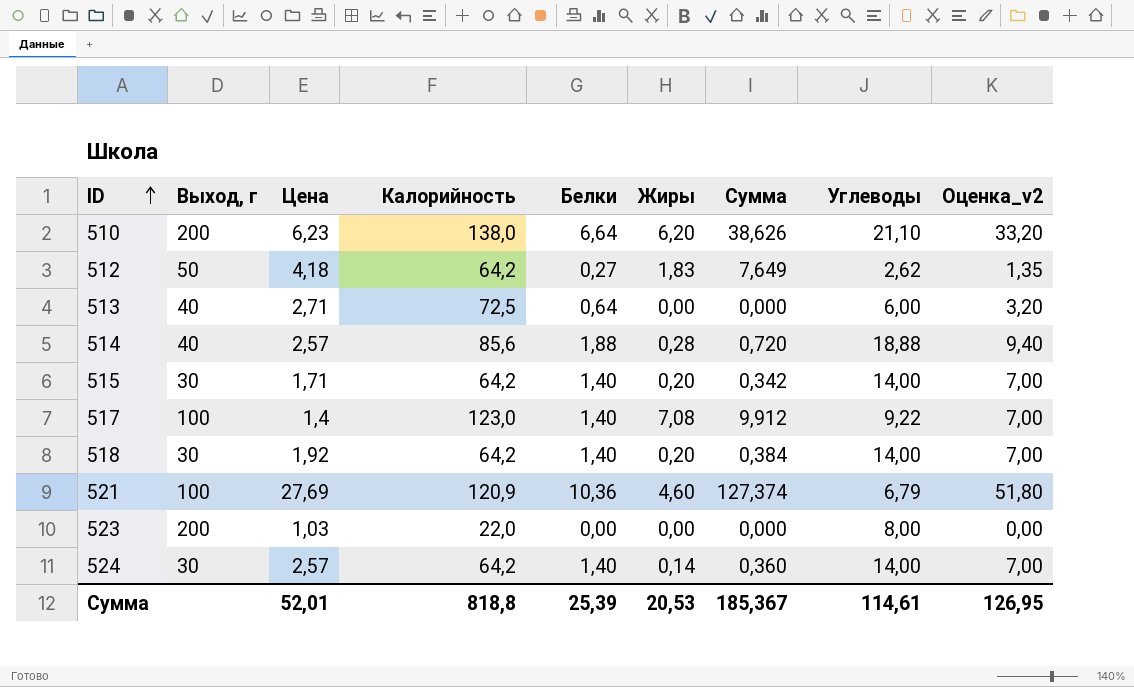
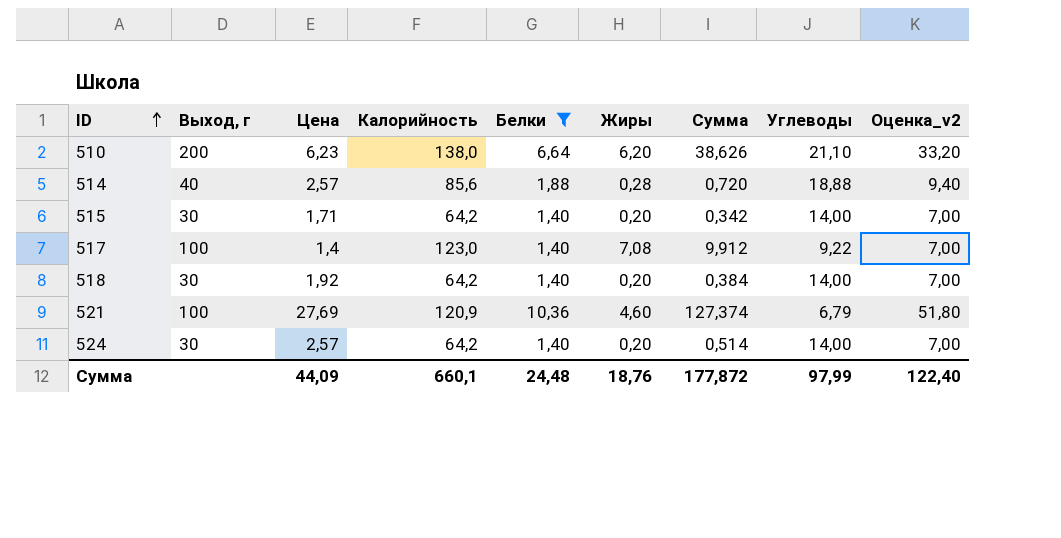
filter: none -> Белки >= 1,40
524 | Жиры: 0,14 -> 0,20
524 | Сумма: 0,360 -> 0,514
Сумма | Цена: 52,01 -> 44,09
Сумма | Калорийность: 818,8 -> 660,1
Сумма | Белки: 25,39 -> 24,48
Сумма | Жиры: 20,53 -> 18,76
Сумма | Сумма: 185,367 -> 177,872
Сумма | Углеводы: 114,61 -> 97,99
Сумма | Оценка_v2: 126,95 -> 122,40

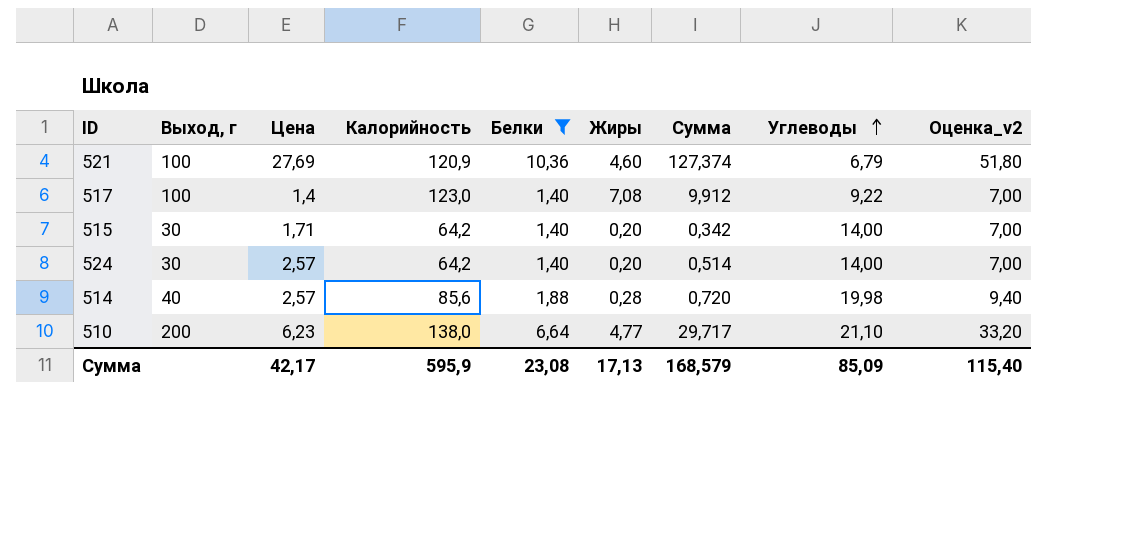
row order: ID ascending -> Углеводы ascending
row 518: 30 | 1,92 | 64,2 | 1,40 | 0,20 | 0,384 | 14,00 | 7,00 -> none
514 | Углеводы: 18,88 -> 19,98
510 | Жиры: 6,20 -> 4,77
510 | Сумма: 38,626 -> 29,717
Сумма | Цена: 44,09 -> 42,17
Сумма | Калорийность: 660,1 -> 595,9
Сумма | Белки: 24,48 -> 23,08
Сумма | Жиры: 18,76 -> 17,13
Сумма | Сумма: 177,872 -> 168,579
Сумма | Углеводы: 97,99 -> 85,09
Сумма | Оценка_v2: 122,40 -> 115,40

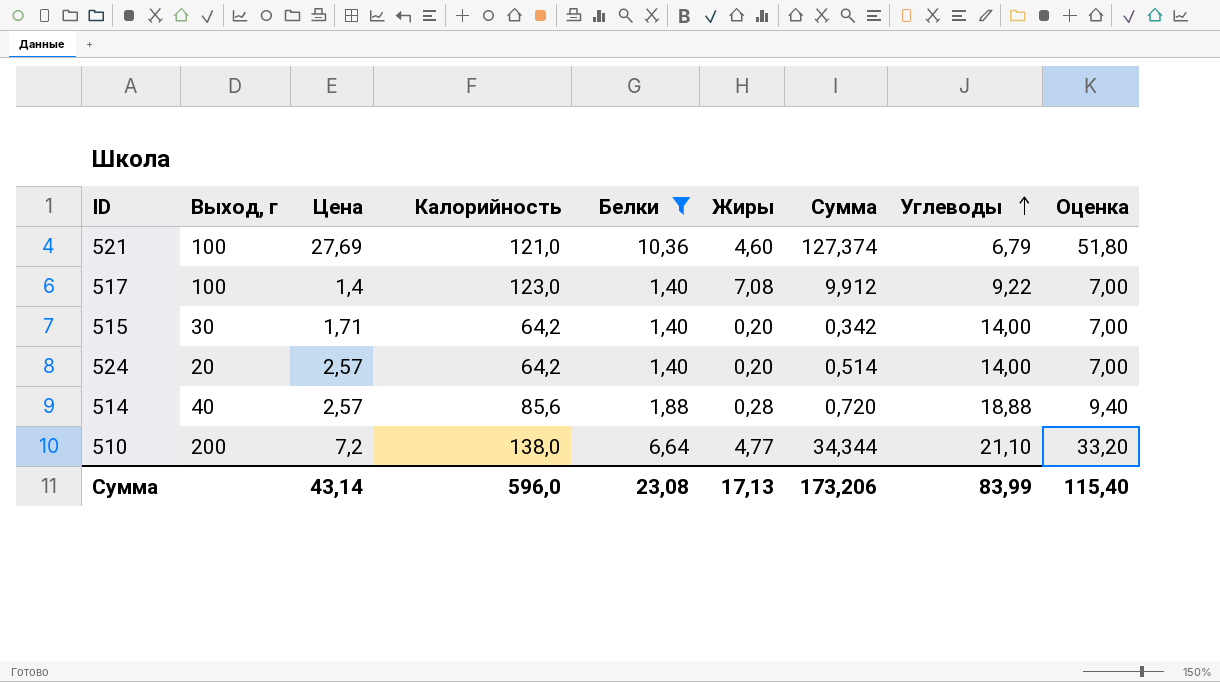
column name: Оценка_v2 -> Оценка
521 | Калорийность: 120,9 -> 121,0
524 | Выход, г: 30 -> 20
514 | Углеводы: 19,98 -> 18,88
510 | Цена: 6,23 -> 7,2
510 | Сумма: 29,717 -> 34,344
Сумма | Цена: 42,17 -> 43,14
Сумма | Калорийность: 595,9 -> 596,0
Сумма | Сумма: 168,579 -> 173,206
Сумма | Углеводы: 85,09 -> 83,99

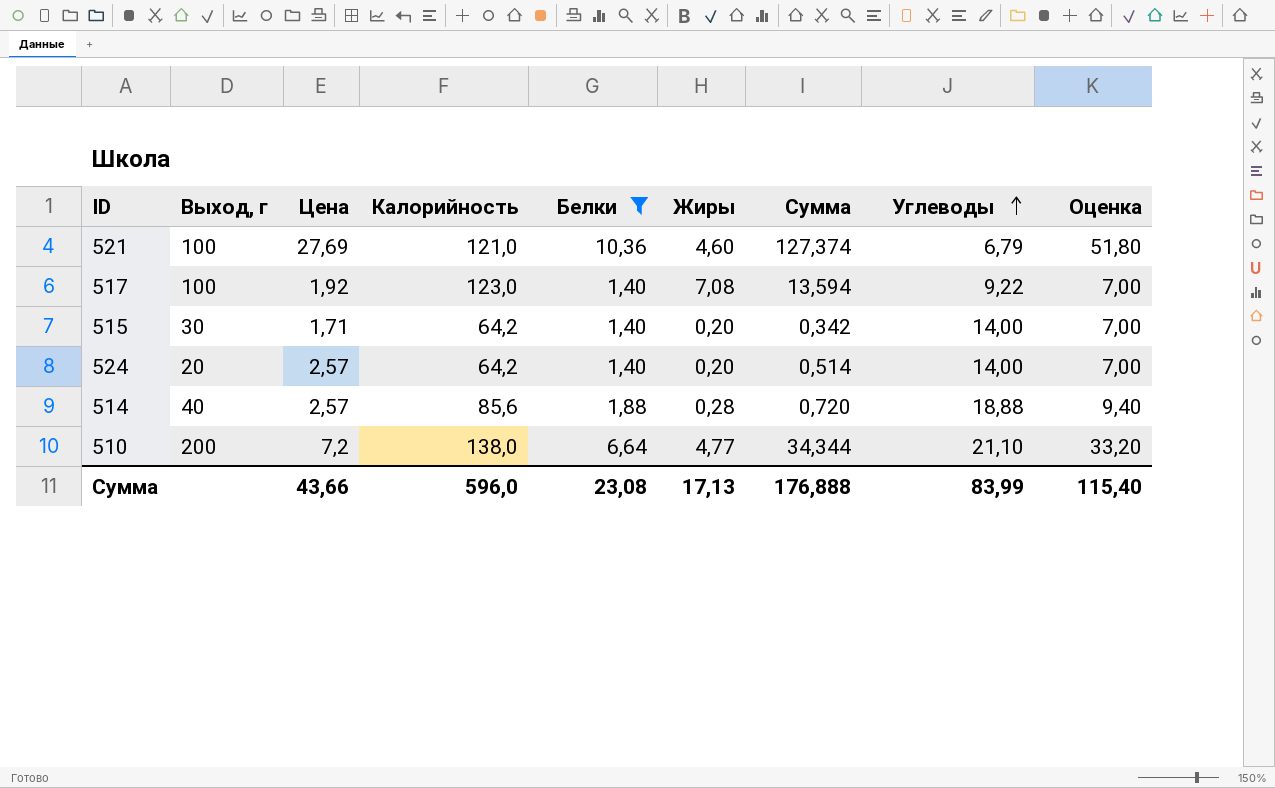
517 | Цена: 1,4 -> 1,92
517 | Сумма: 9,912 -> 13,594
Сумма | Цена: 43,14 -> 43,66
Сумма | Сумма: 173,206 -> 176,888

